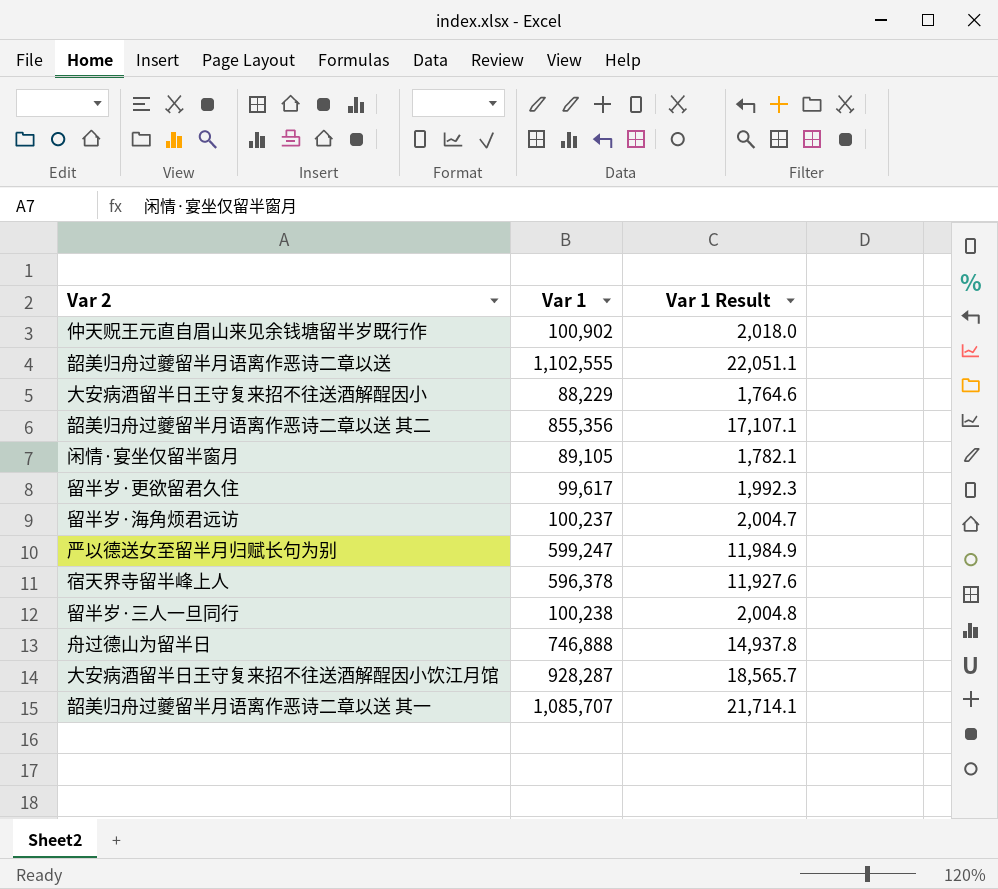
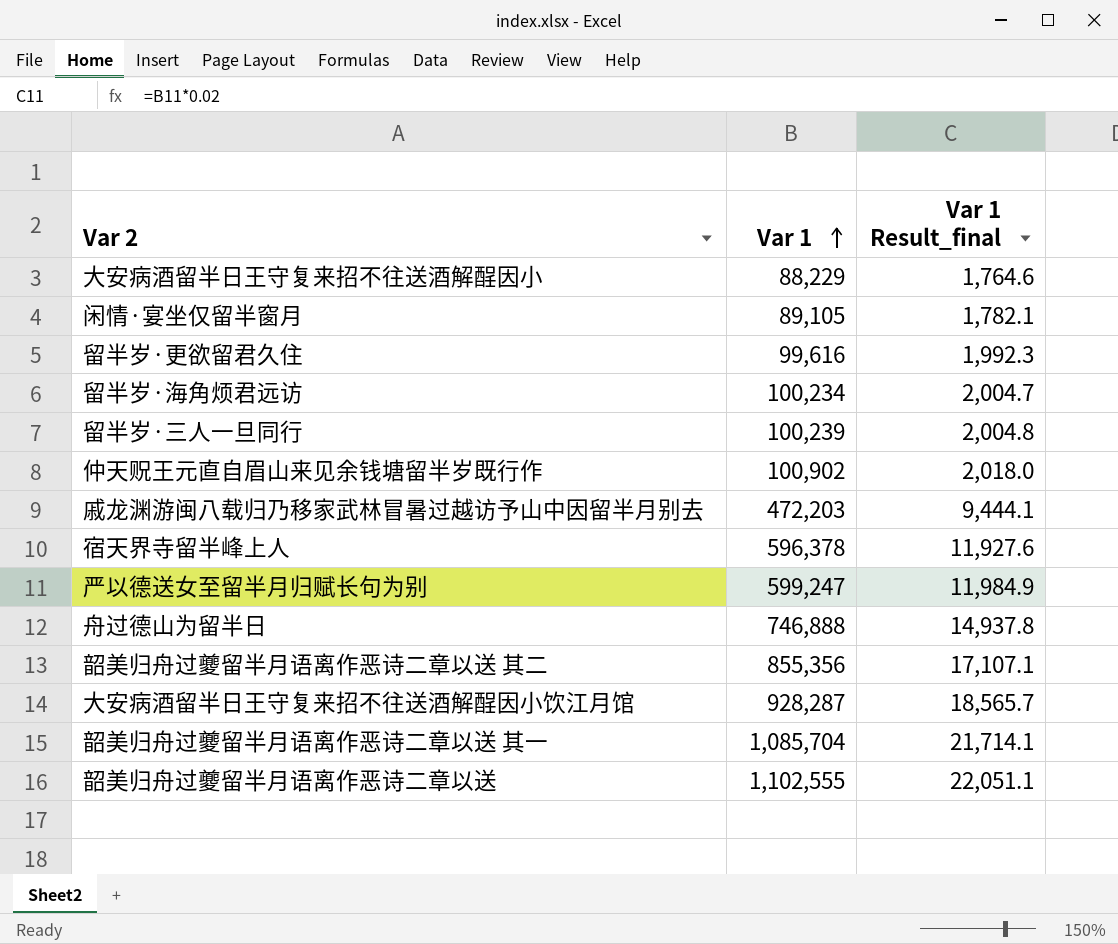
row order: none -> Var 1 ascending
column name: Var 1 Result -> Var 1 Result_final
留半岁·更欲留君久住 | Var 1: 99,617 -> 99,616
留半岁·海角烦君远访 | Var 1: 100,237 -> 100,234
留半岁·三人一旦同行 | Var 1: 100,238 -> 100,239
row 戚龙渊游闽八载归乃移家武林冒暑过越访予山中因留半月别去: none -> 472,203 | 9,444.1
韶美归舟过夔留半月语离作恶诗二章以送 其一 | Var 1: 1,085,707 -> 1,085,704

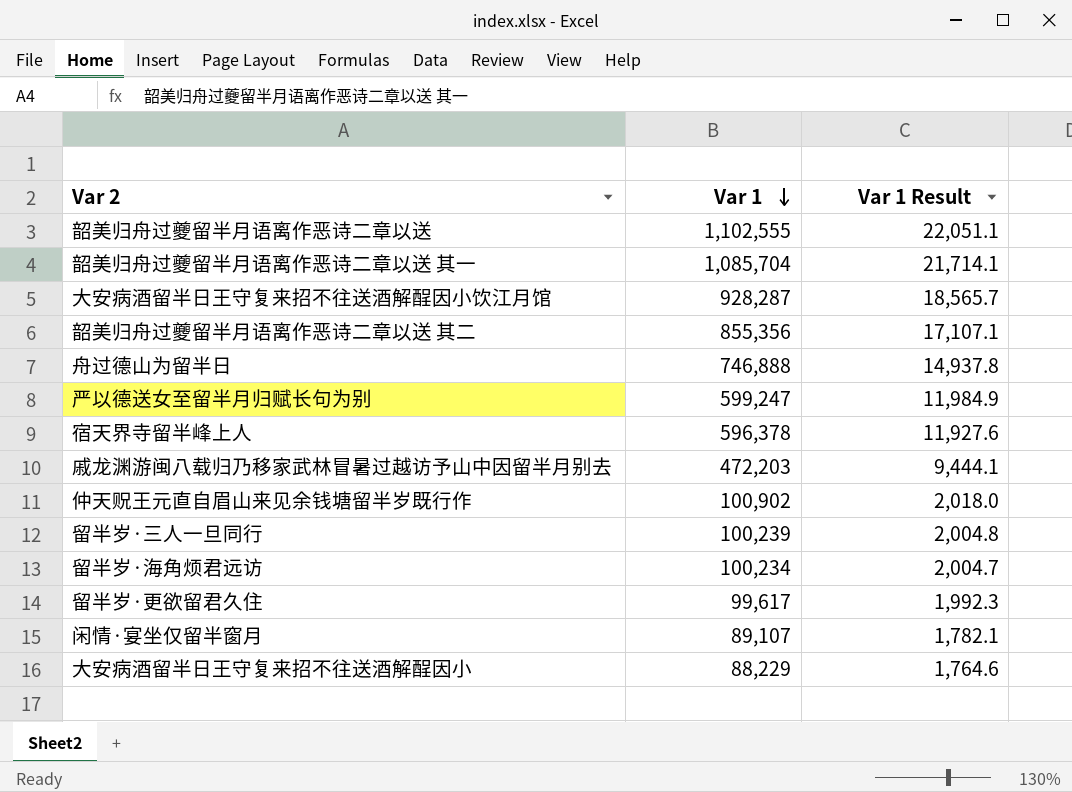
row order: Var 1 ascending -> Var 1 descending
column name: Var 1 Result_final -> Var 1 Result
留半岁·更欲留君久住 | Var 1: 99,616 -> 99,617
闲情·宴坐仅留半窗月 | Var 1: 89,105 -> 89,107

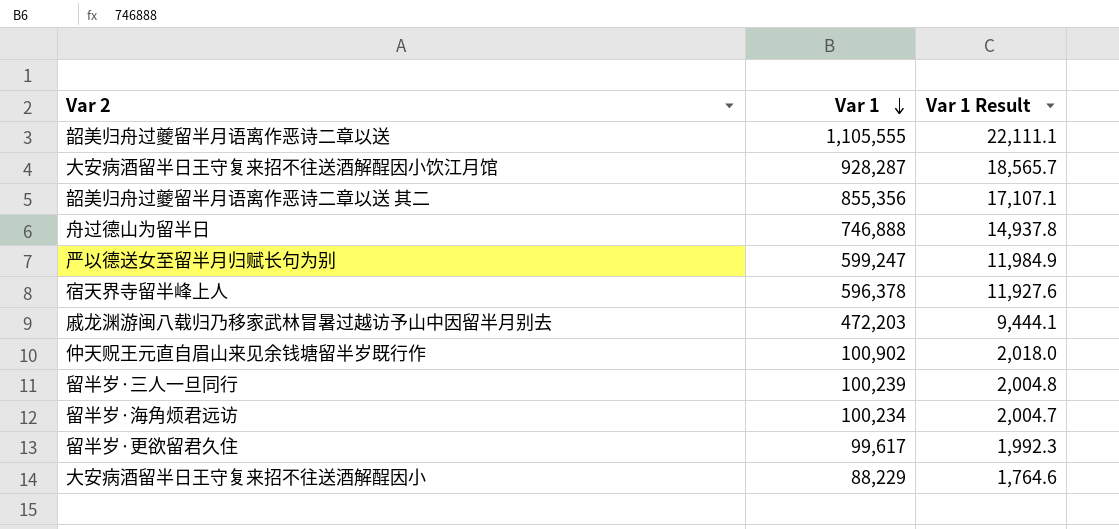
row 韶美归舟过夔留半月语离作恶诗二章以送 其一: 1,085,704 | 21,714.1 -> none
row 闲情·宴坐仅留半窗月: 89,107 | 1,782.1 -> none
韶美归舟过夔留半月语离作恶诗二章以送 | Var 1: 1,102,555 -> 1,105,555
韶美归舟过夔留半月语离作恶诗二章以送 | Var 1 Result: 22,051.1 -> 22,111.1

